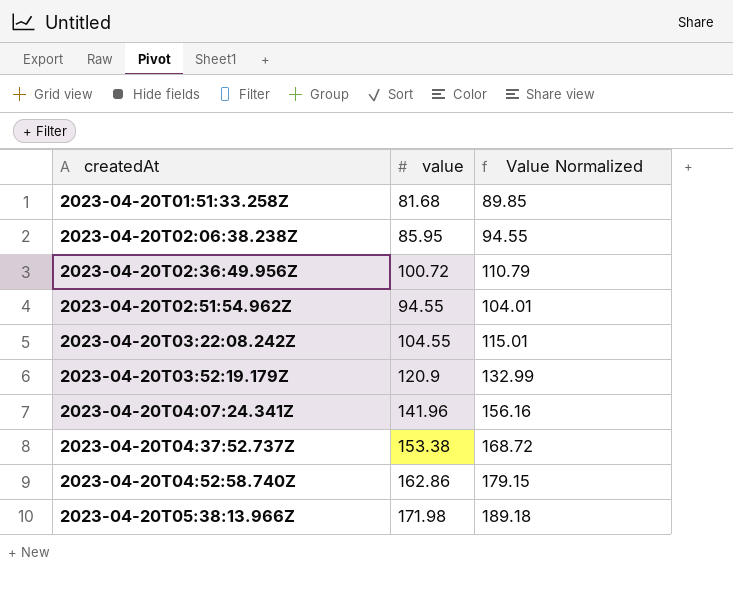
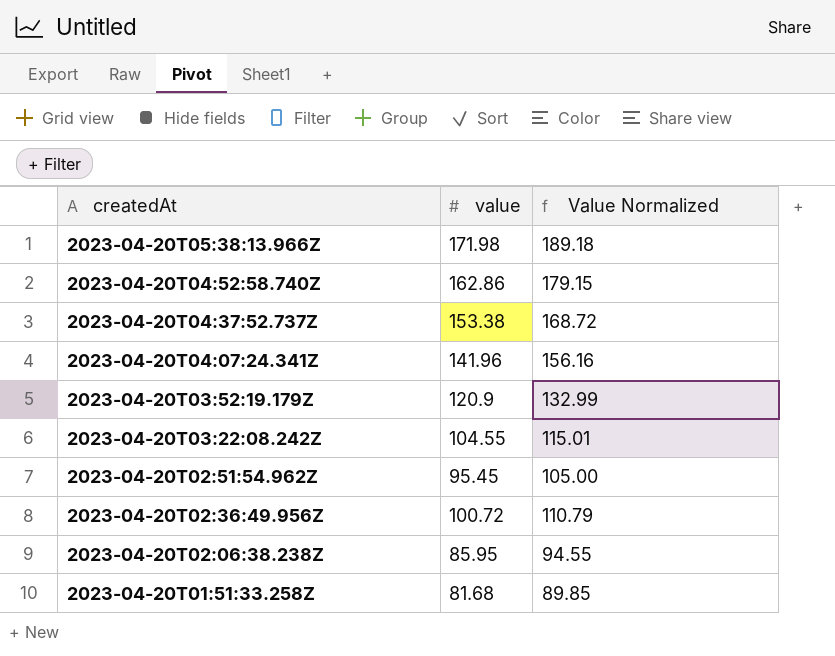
row order: createdAt ascending -> createdAt descending
2023-04-20T02:51:54.962Z | value: 94.55 -> 95.45
2023-04-20T02:51:54.962Z | Value Normalized: 104.01 -> 105.00

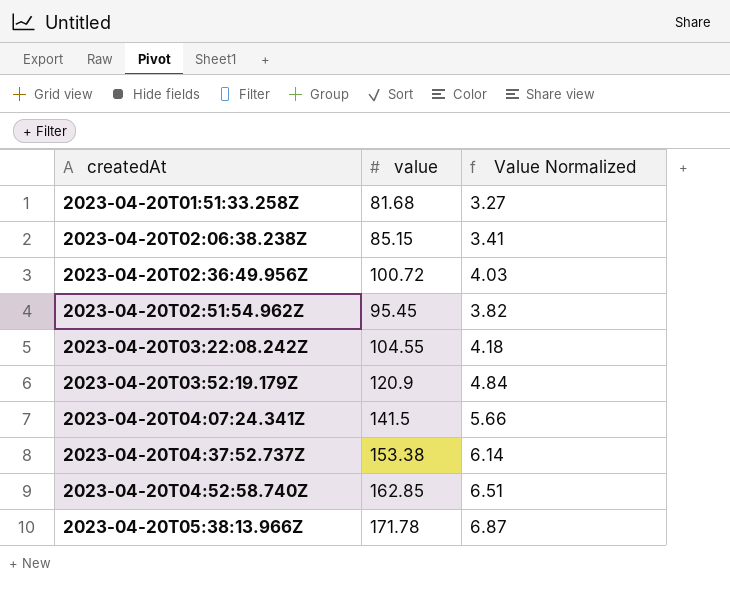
row order: createdAt descending -> createdAt ascending
column Value Normalized | formula: [value] * 1.1 -> [value] * 0.04
2023-04-20T02:06:38.238Z | value: 85.95 -> 85.15
2023-04-20T04:07:24.341Z | value: 141.96 -> 141.5
2023-04-20T04:52:58.740Z | value: 162.86 -> 162.85
2023-04-20T05:38:13.966Z | value: 171.98 -> 171.78

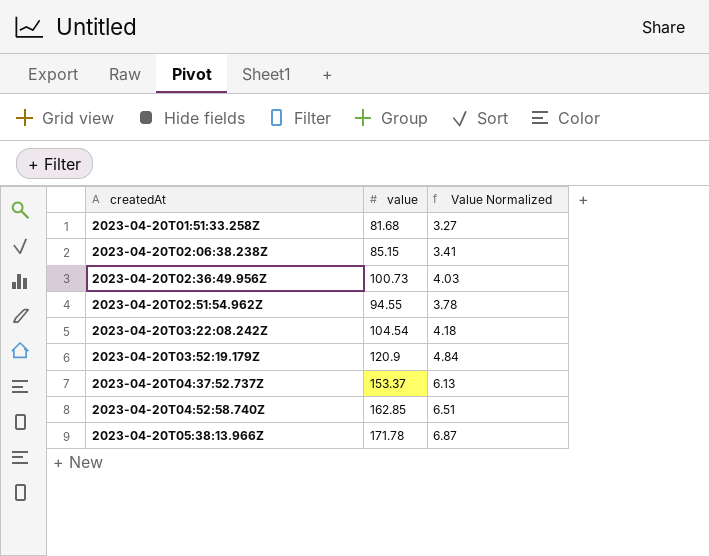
row 2023-04-20T04:07:24.341Z: 141.5 | 5.66 -> none
2023-04-20T02:36:49.956Z | value: 100.72 -> 100.73
2023-04-20T02:51:54.962Z | value: 95.45 -> 94.55
2023-04-20T02:51:54.962Z | Value Normalized: 3.82 -> 3.78
2023-04-20T03:22:08.242Z | value: 104.55 -> 104.54
2023-04-20T04:37:52.737Z | value: 153.38 -> 153.37
2023-04-20T04:37:52.737Z | Value Normalized: 6.14 -> 6.13

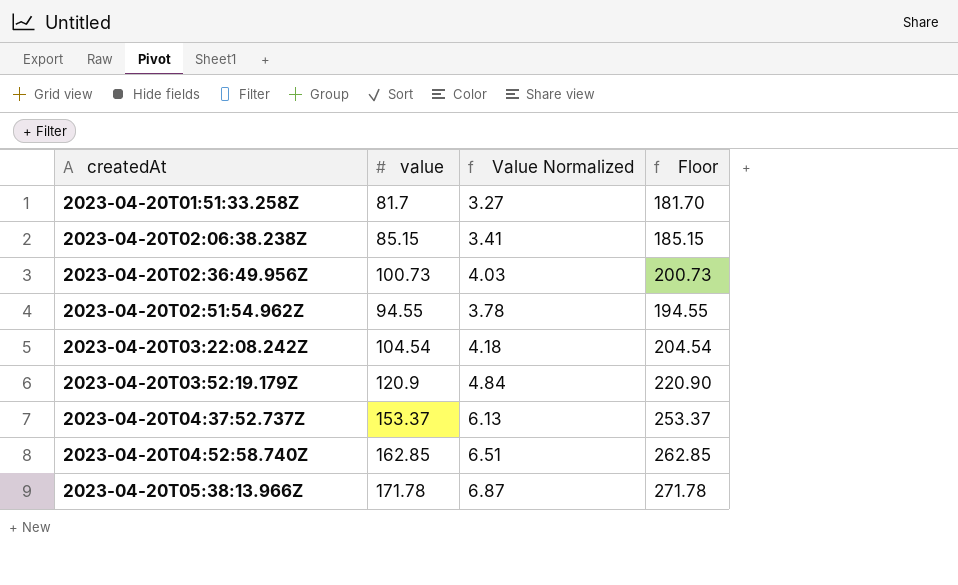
column Floor | formula: none -> [value] + 100
2023-04-20T01:51:33.258Z | value: 81.68 -> 81.7

